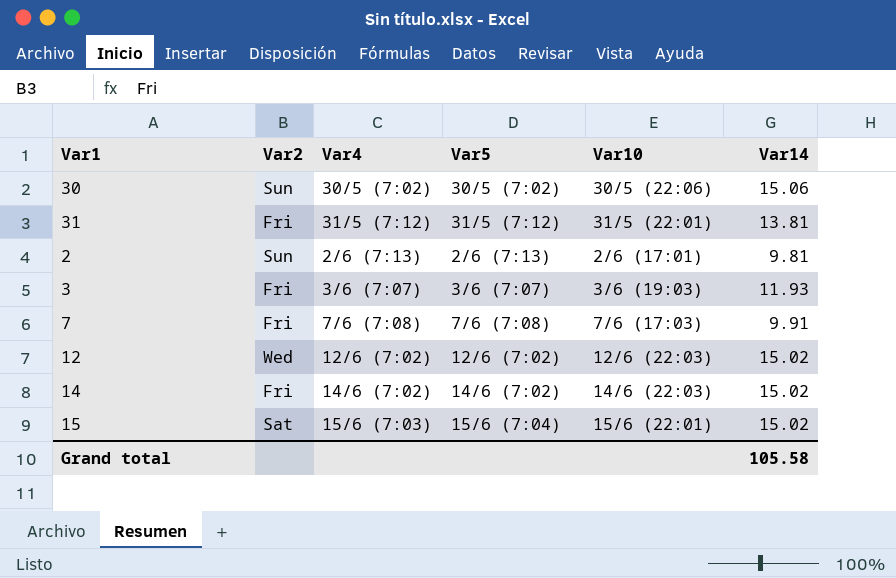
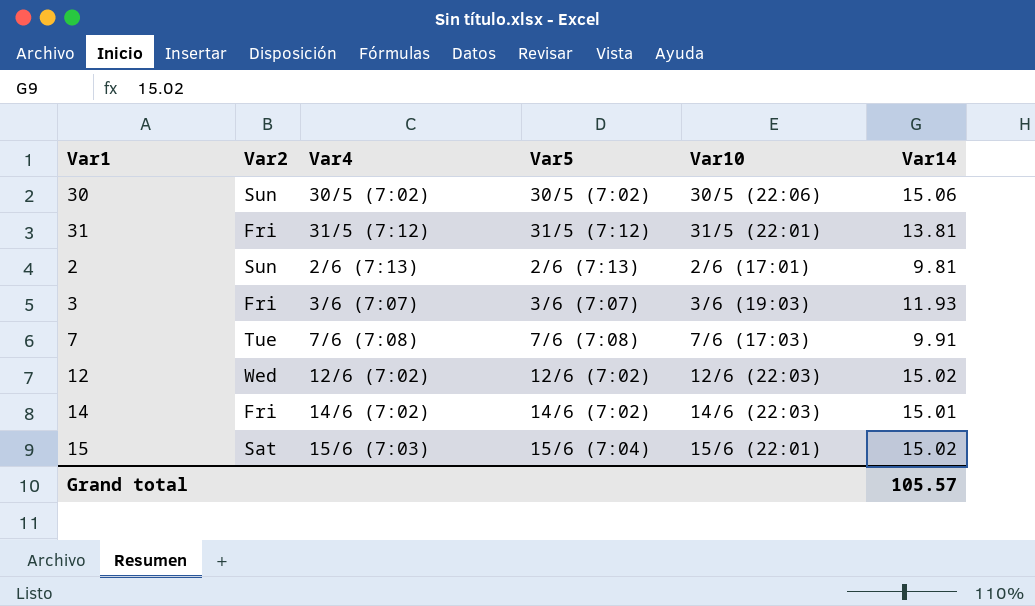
7 | Var2: Fri -> Tue
14 | Var14: 15.02 -> 15.01
Grand total | Var14: 105.58 -> 105.57

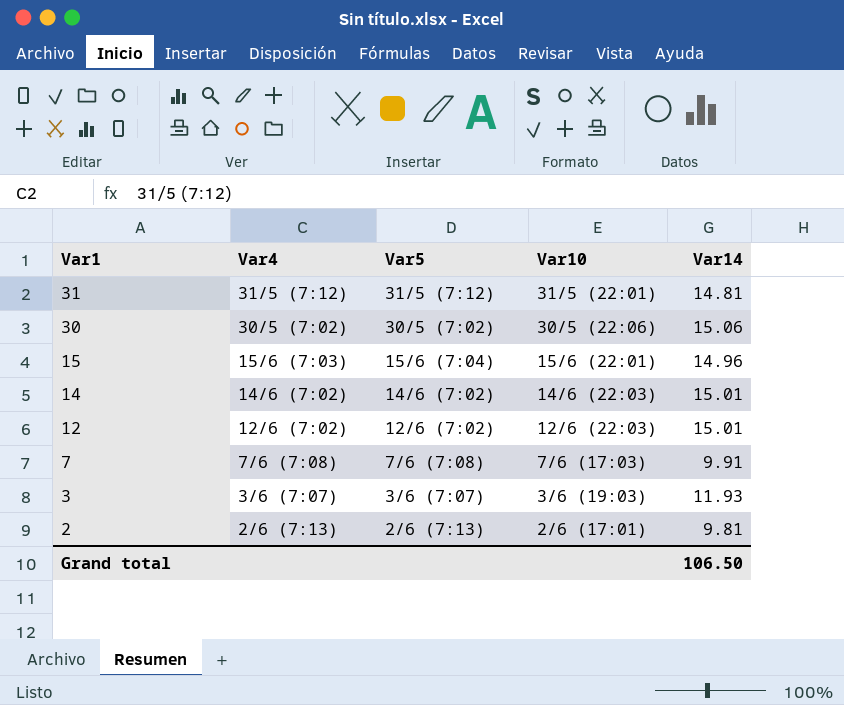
row order: none -> Var1 descending
column Var2 | position: 2 -> none
31 | Var14: 13.81 -> 14.81
15 | Var14: 15.02 -> 14.96
12 | Var14: 15.02 -> 15.01
Grand total | Var14: 105.57 -> 106.50

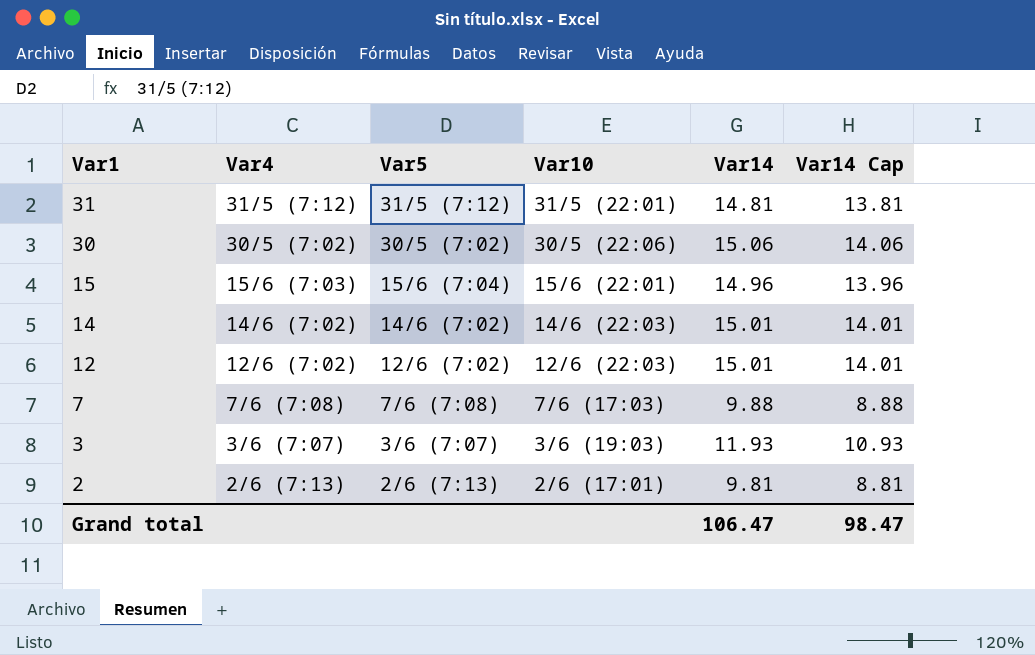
column Var14 Cap | formula: none -> [Var14] - 1
7 | Var14: 9.91 -> 9.88
Grand total | Var14: 106.50 -> 106.47

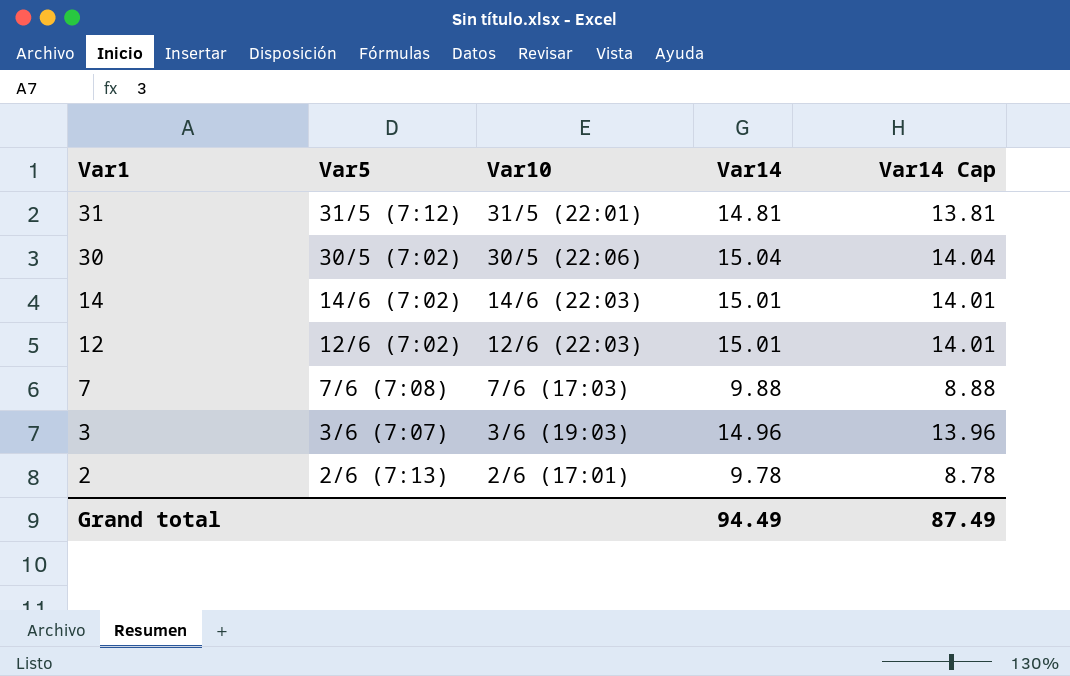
column Var4 | position: 2 -> none
row 15: 15/6 (7:03) | 15/6 (7:04) | 15/6 (22:01) | 14.96 | 13.96 -> none
30 | Var14: 15.06 -> 15.04
30 | Var14 Cap: 14.06 -> 14.04
3 | Var14: 11.93 -> 14.96
3 | Var14 Cap: 10.93 -> 13.96
2 | Var14: 9.81 -> 9.78
2 | Var14 Cap: 8.81 -> 8.78
Grand total | Var14: 106.47 -> 94.49
Grand total | Var14 Cap: 98.47 -> 87.49

